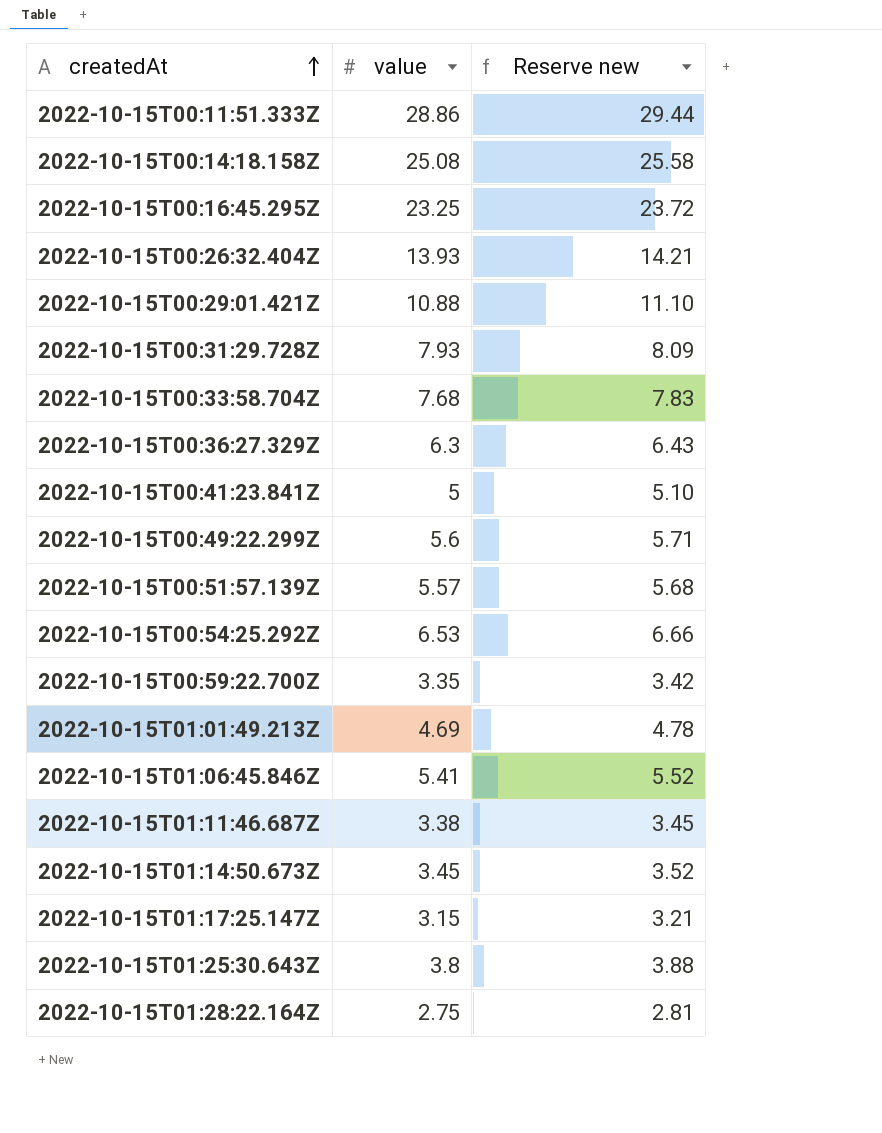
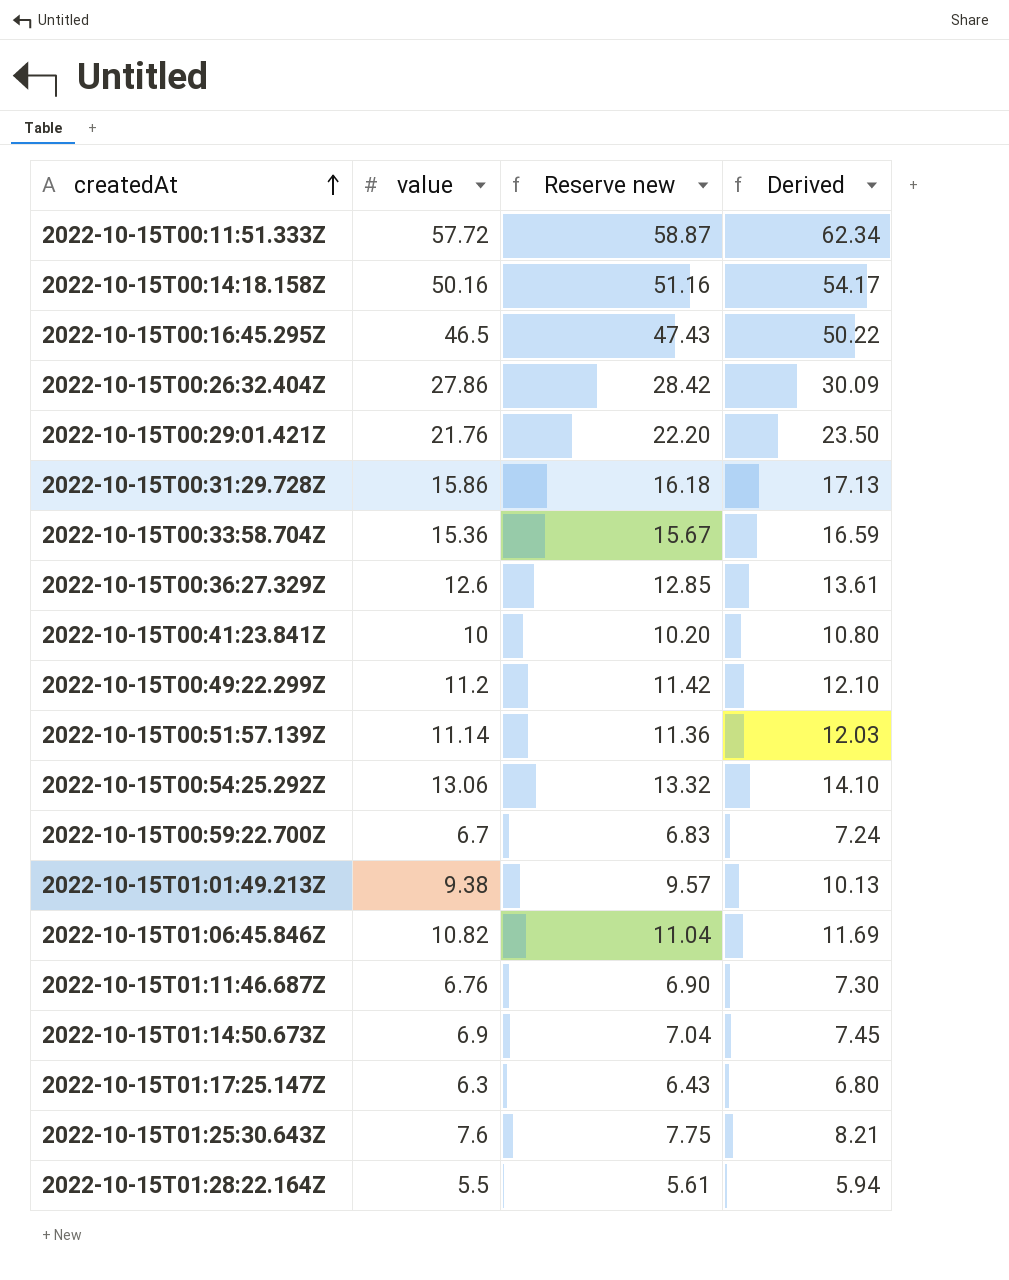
column Derived | formula: none -> [value] * 1.08
2022-10-15T00:11:51.333Z | value: 28.86 -> 57.72
2022-10-15T00:11:51.333Z | Reserve new: 29.44 -> 58.87
2022-10-15T00:14:18.158Z | value: 25.08 -> 50.16
2022-10-15T00:14:18.158Z | Reserve new: 25.58 -> 51.16
2022-10-15T00:16:45.295Z | value: 23.25 -> 46.5
2022-10-15T00:16:45.295Z | Reserve new: 23.72 -> 47.43
2022-10-15T00:26:32.404Z | value: 13.93 -> 27.86
2022-10-15T00:26:32.404Z | Reserve new: 14.21 -> 28.42
2022-10-15T00:29:01.421Z | value: 10.88 -> 21.76
2022-10-15T00:29:01.421Z | Reserve new: 11.10 -> 22.20
2022-10-15T00:31:29.728Z | value: 7.93 -> 15.86
2022-10-15T00:31:29.728Z | Reserve new: 8.09 -> 16.18
2022-10-15T00:33:58.704Z | value: 7.68 -> 15.36
2022-10-15T00:33:58.704Z | Reserve new: 7.83 -> 15.67
2022-10-15T00:36:27.329Z | value: 6.3 -> 12.6
2022-10-15T00:36:27.329Z | Reserve new: 6.43 -> 12.85
2022-10-15T00:41:23.841Z | value: 5 -> 10
2022-10-15T00:41:23.841Z | Reserve new: 5.10 -> 10.20
2022-10-15T00:49:22.299Z | value: 5.6 -> 11.2
2022-10-15T00:49:22.299Z | Reserve new: 5.71 -> 11.42
2022-10-15T00:51:57.139Z | value: 5.57 -> 11.14
2022-10-15T00:51:57.139Z | Reserve new: 5.68 -> 11.36
2022-10-15T00:54:25.292Z | value: 6.53 -> 13.06
2022-10-15T00:54:25.292Z | Reserve new: 6.66 -> 13.32
2022-10-15T00:59:22.700Z | value: 3.35 -> 6.7
2022-10-15T00:59:22.700Z | Reserve new: 3.42 -> 6.83
2022-10-15T01:01:49.213Z | value: 4.69 -> 9.38
2022-10-15T01:01:49.213Z | Reserve new: 4.78 -> 9.57
2022-10-15T01:06:45.846Z | value: 5.41 -> 10.82
2022-10-15T01:06:45.846Z | Reserve new: 5.52 -> 11.04
2022-10-15T01:11:46.687Z | value: 3.38 -> 6.76
2022-10-15T01:11:46.687Z | Reserve new: 3.45 -> 6.90
2022-10-15T01:14:50.673Z | value: 3.45 -> 6.9
2022-10-15T01:14:50.673Z | Reserve new: 3.52 -> 7.04
2022-10-15T01:17:25.147Z | value: 3.15 -> 6.3
2022-10-15T01:17:25.147Z | Reserve new: 3.21 -> 6.43
2022-10-15T01:25:30.643Z | value: 3.8 -> 7.6
2022-10-15T01:25:30.643Z | Reserve new: 3.88 -> 7.75
2022-10-15T01:28:22.164Z | value: 2.75 -> 5.5
2022-10-15T01:28:22.164Z | Reserve new: 2.81 -> 5.61

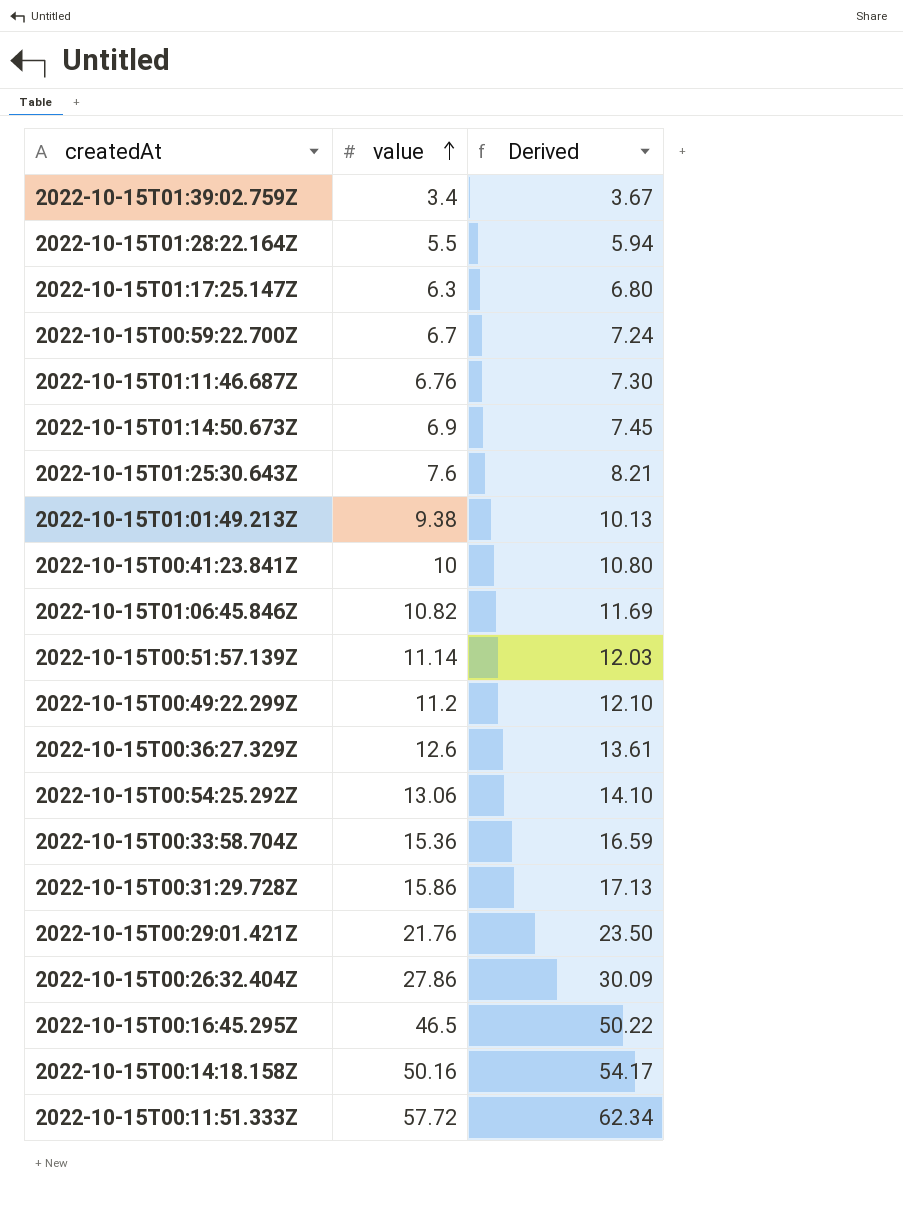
row order: createdAt ascending -> value ascending
column Reserve new | formula: [value] * 1.02 -> none
row 2022-10-15T01:39:02.759Z: none -> 3.4 | 3.67

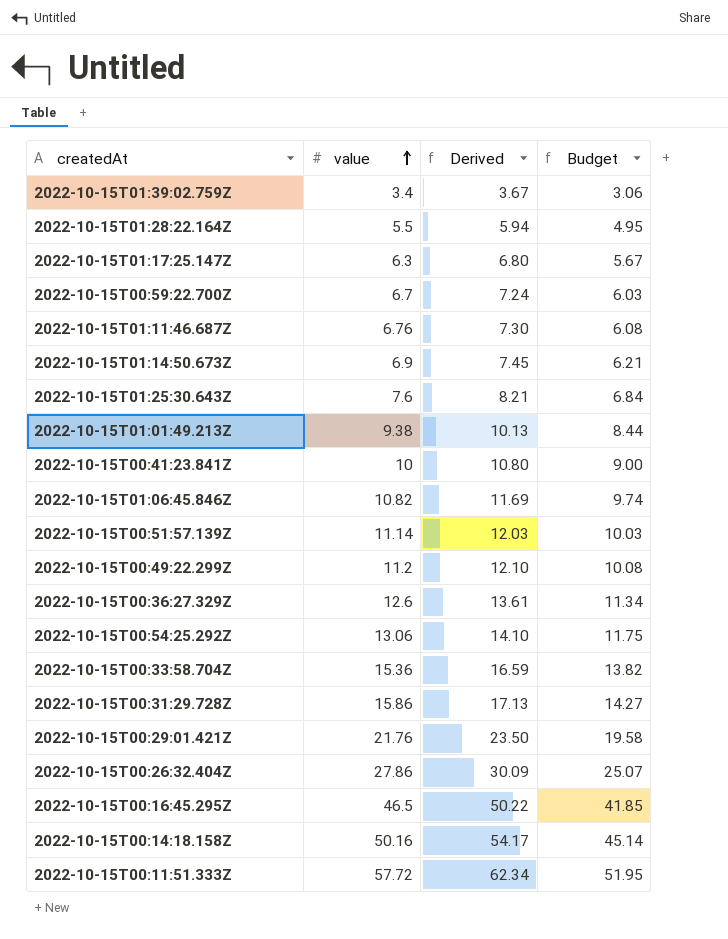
column Budget | formula: none -> [value] * 0.9

